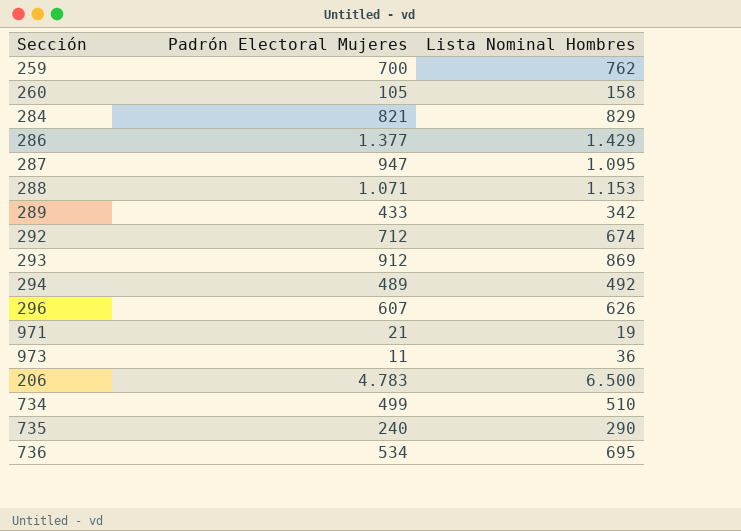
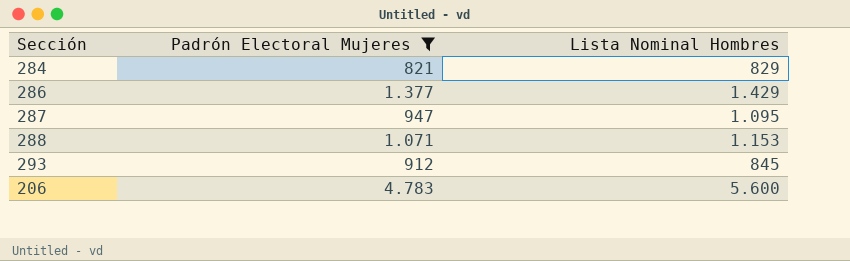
filter: none -> Padrón Electoral Mujeres >= 821
293 | Lista Nominal Hombres: 869 -> 845
206 | Lista Nominal Hombres: 6.500 -> 5.600

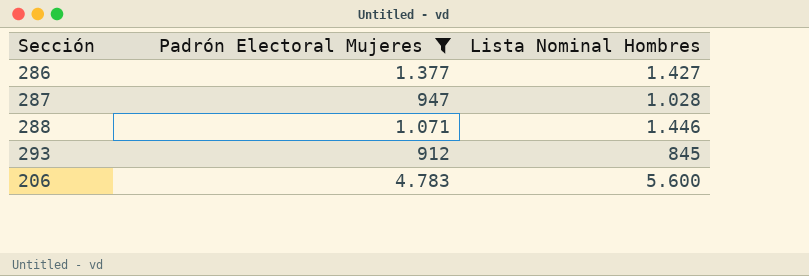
row 284: 821 | 829 -> none
286 | Lista Nominal Hombres: 1.429 -> 1.427
287 | Lista Nominal Hombres: 1.095 -> 1.028
288 | Lista Nominal Hombres: 1.153 -> 1.446

